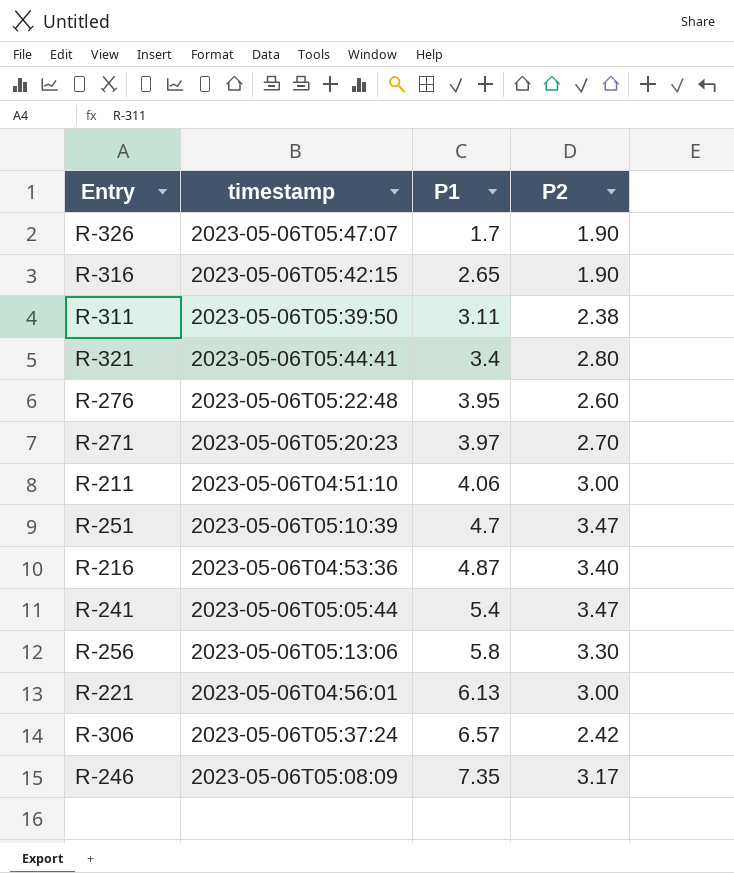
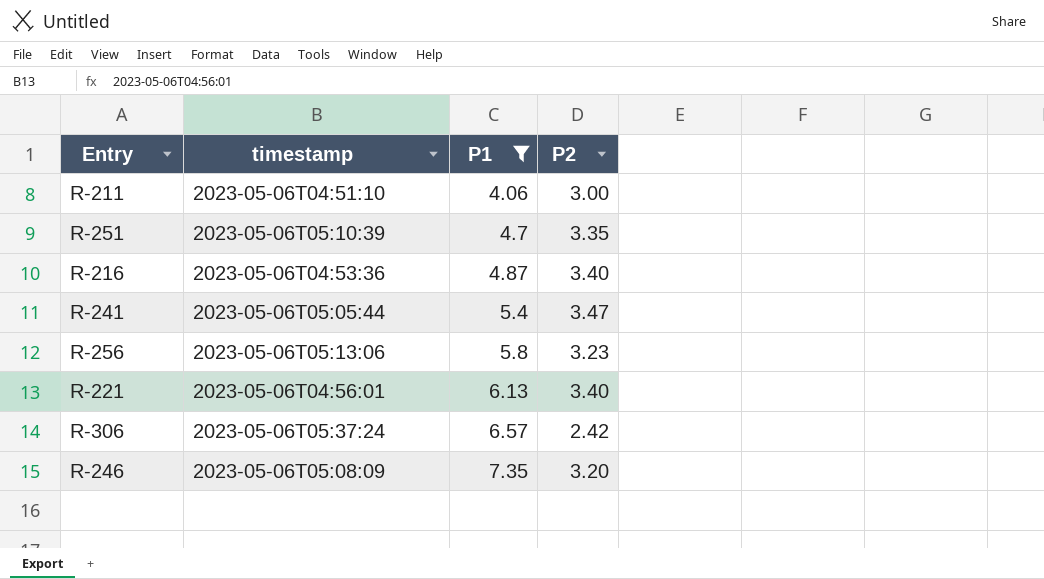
filter: none -> P1 >= 4.06
R-251 | P2: 3.47 -> 3.35
R-256 | P2: 3.30 -> 3.23
R-221 | P2: 3.00 -> 3.40
R-246 | P2: 3.17 -> 3.20

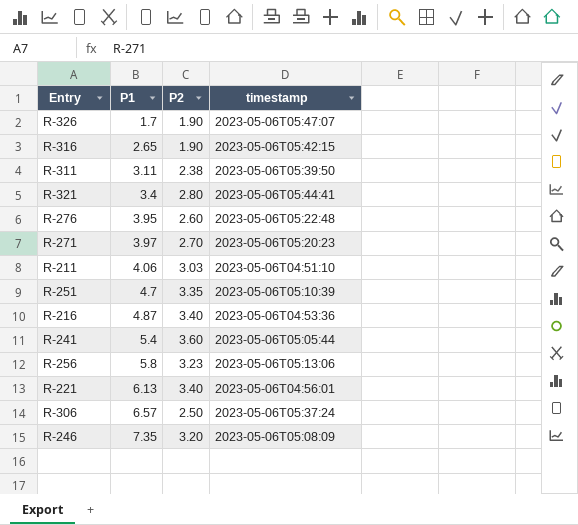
filter: P1 >= 4.06 -> none
column timestamp | position: 2 -> 4
R-211 | P2: 3.00 -> 3.03
R-241 | P2: 3.47 -> 3.60
R-306 | P2: 2.42 -> 2.50

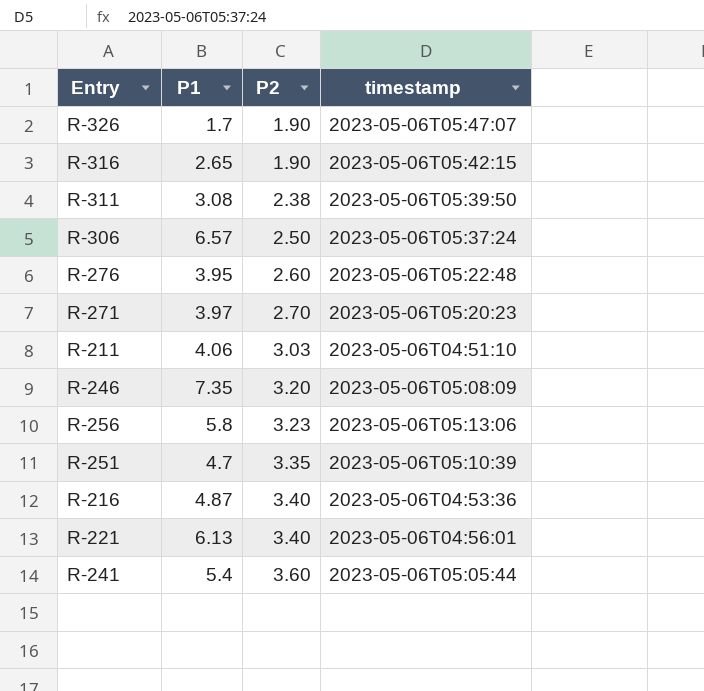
row order: P1 ascending -> P2 ascending
row R-321: 3.4 | 2.80 | 2023-05-06T05:44:41 -> none
R-311 | P1: 3.11 -> 3.08

